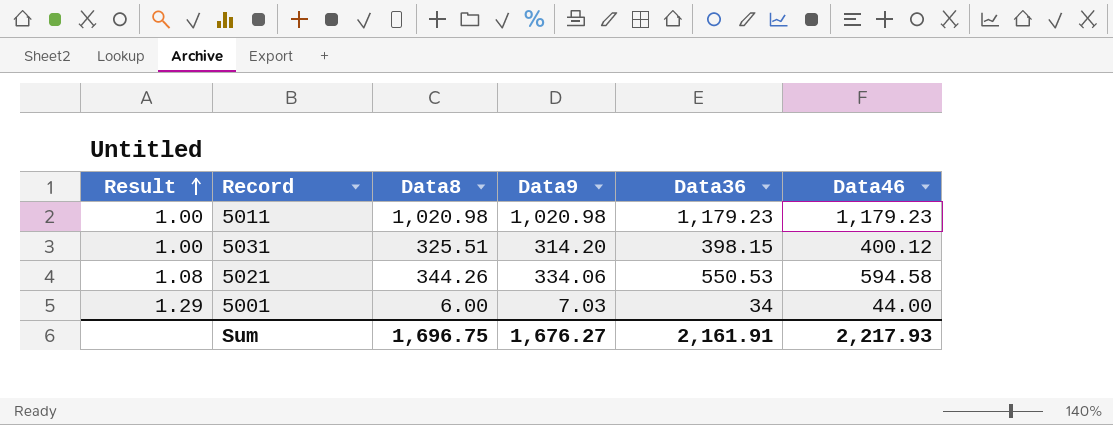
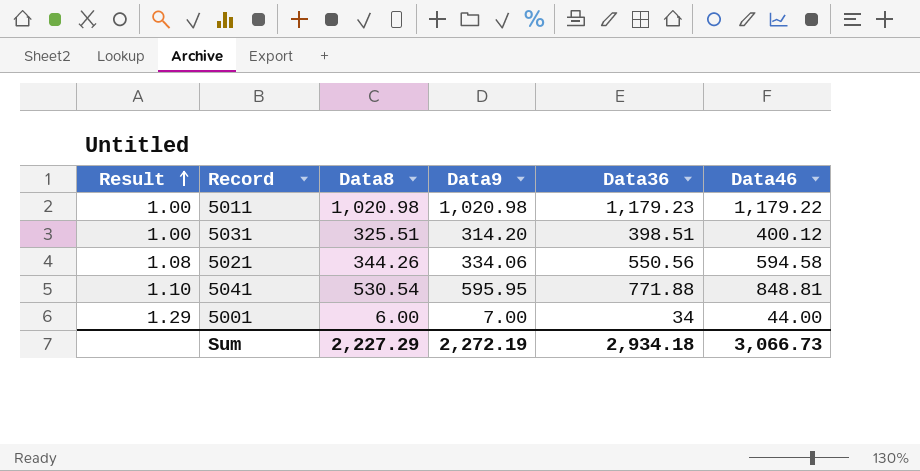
5011 | Data46: 1,179.23 -> 1,179.22
5031 | Data36: 398.15 -> 398.51
5021 | Data36: 550.53 -> 550.56
row 5041: none -> 1.10 | 530.54 | 595.95 | 771.88 | 848.81
5001 | Data9: 7.03 -> 7.00
Sum | Data8: 1,696.75 -> 2,227.29
Sum | Data9: 1,676.27 -> 2,272.19
Sum | Data36: 2,161.91 -> 2,934.18
Sum | Data46: 2,217.93 -> 3,066.73

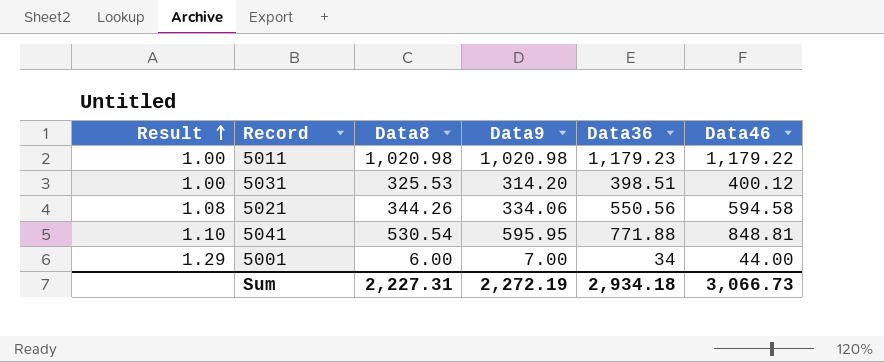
5031 | Data8: 325.51 -> 325.53
Sum | Data8: 2,227.29 -> 2,227.31

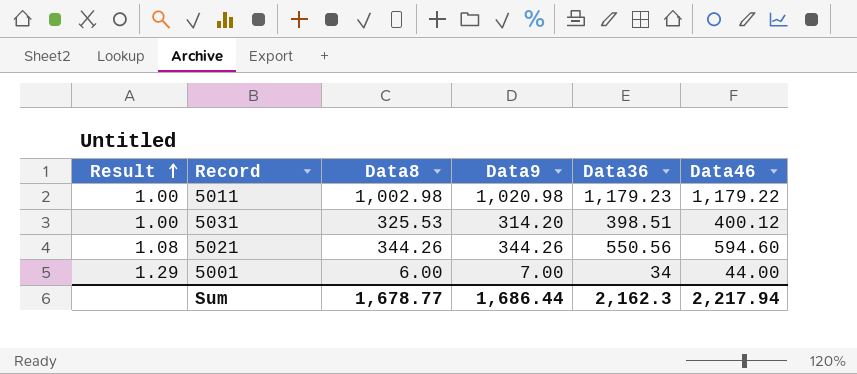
row 5041: 1.10 | 530.54 | 595.95 | 771.88 | 848.81 -> none
5011 | Data8: 1,020.98 -> 1,002.98
5021 | Data9: 334.06 -> 344.26
5021 | Data46: 594.58 -> 594.60
Sum | Data8: 2,227.31 -> 1,678.77
Sum | Data9: 2,272.19 -> 1,686.44
Sum | Data36: 2,934.18 -> 2,162.3
Sum | Data46: 3,066.73 -> 2,217.94

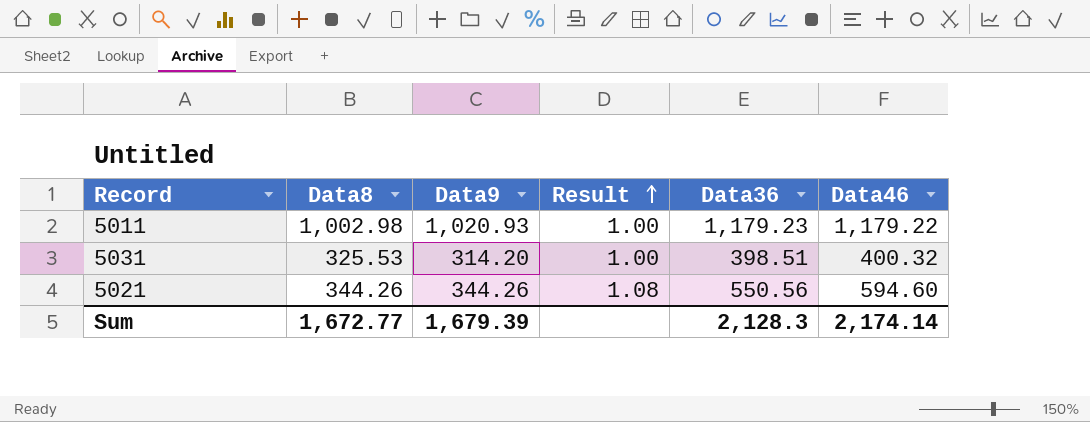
column Result | position: 1 -> 4
row 5001: 1.29 | 6.00 | 7.00 | 34 | 44.00 -> none
5011 | Data9: 1,020.98 -> 1,020.93
5031 | Data46: 400.12 -> 400.32
Sum | Data8: 1,678.77 -> 1,672.77
Sum | Data9: 1,686.44 -> 1,679.39
Sum | Data36: 2,162.3 -> 2,128.3
Sum | Data46: 2,217.94 -> 2,174.14

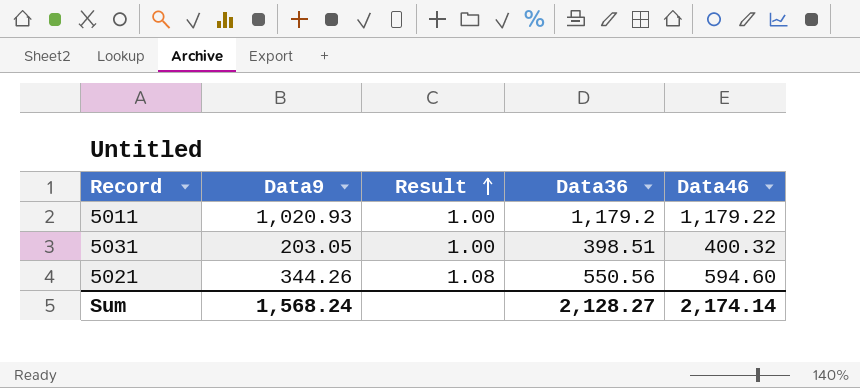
column Data8 | position: 2 -> none
5011 | Data36: 1,179.23 -> 1,179.2
5031 | Data9: 314.20 -> 203.05
Sum | Data9: 1,679.39 -> 1,568.24
Sum | Data36: 2,128.3 -> 2,128.27

